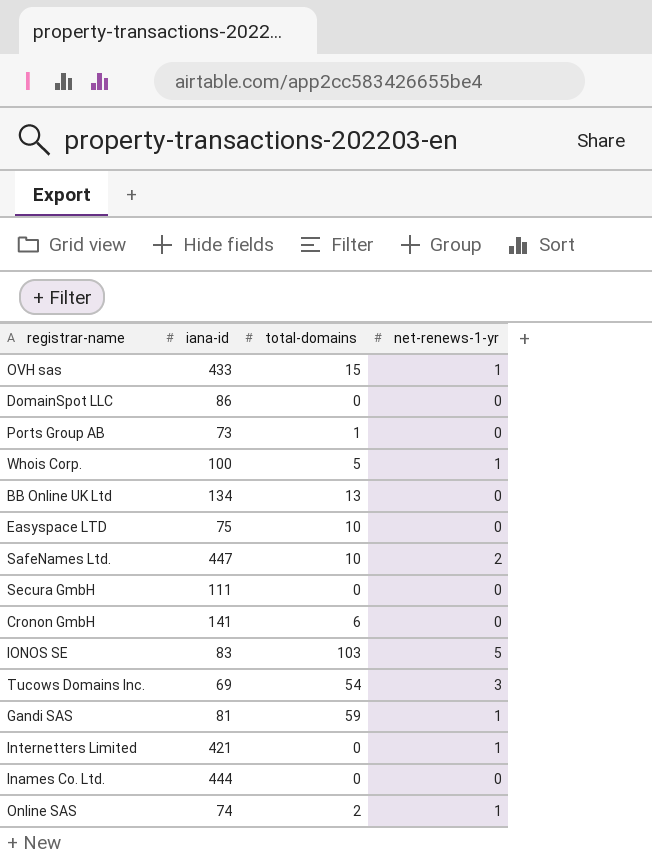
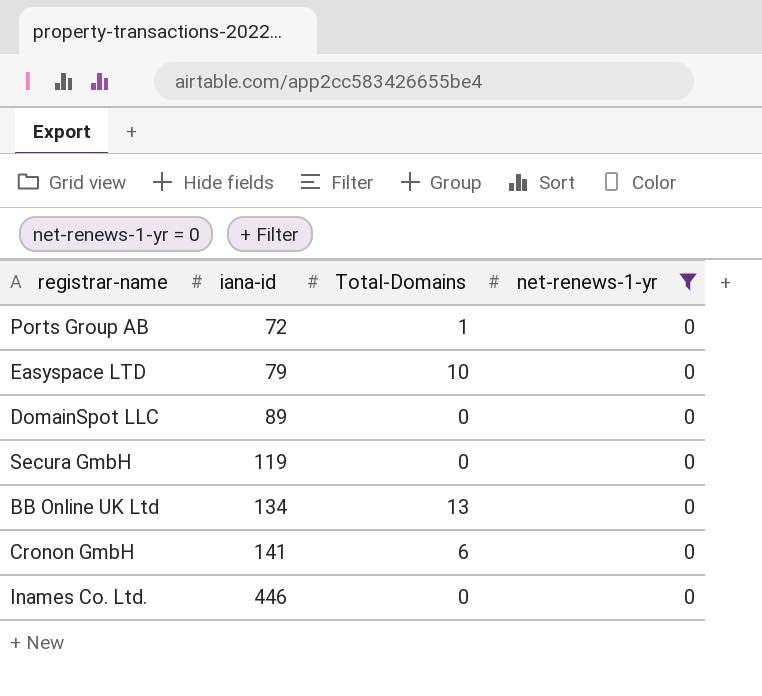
filter: none -> net-renews-1-yr = 0
row order: none -> iana-id ascending
column name: total-domains -> Total-Domains
Ports Group AB | iana-id: 73 -> 72
Easyspace LTD | iana-id: 75 -> 79
DomainSpot LLC | iana-id: 86 -> 89
Secura GmbH | iana-id: 111 -> 119
Inames Co. Ltd. | iana-id: 444 -> 446

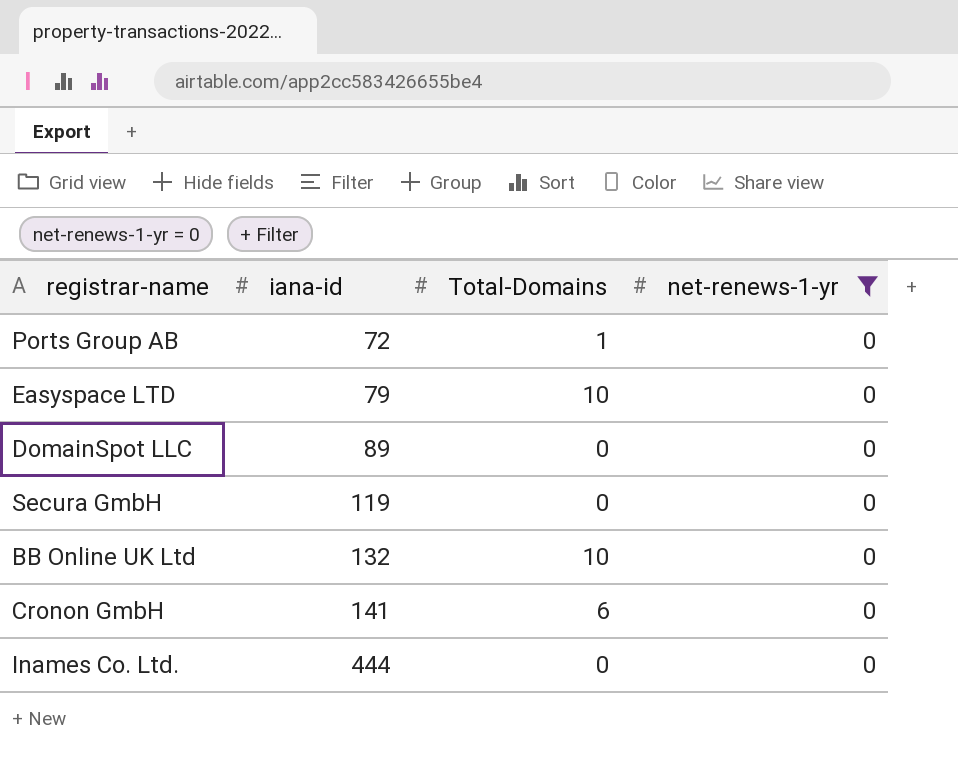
BB Online UK Ltd | iana-id: 134 -> 132
BB Online UK Ltd | Total-Domains: 13 -> 10
Inames Co. Ltd. | iana-id: 446 -> 444

